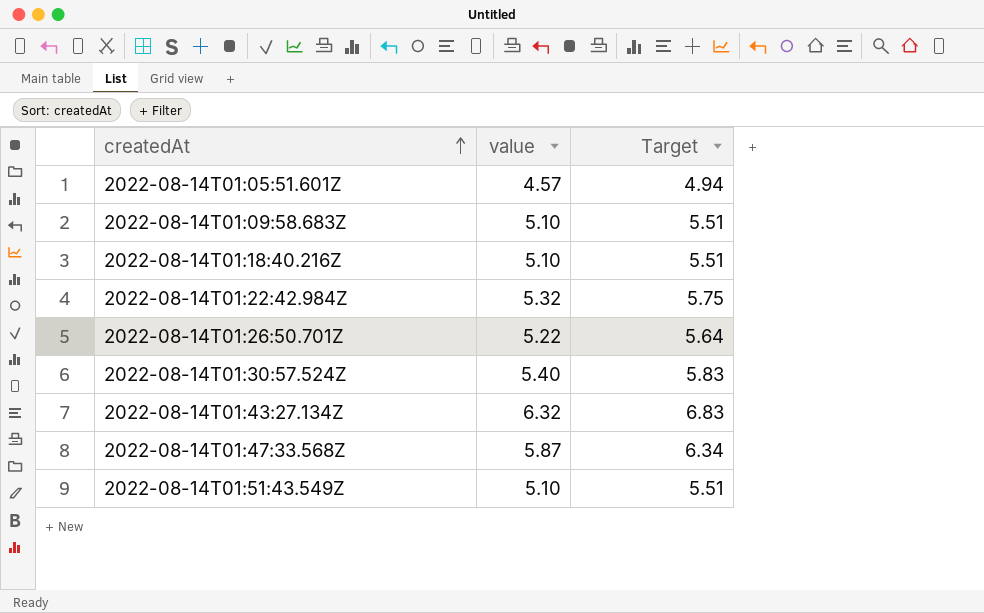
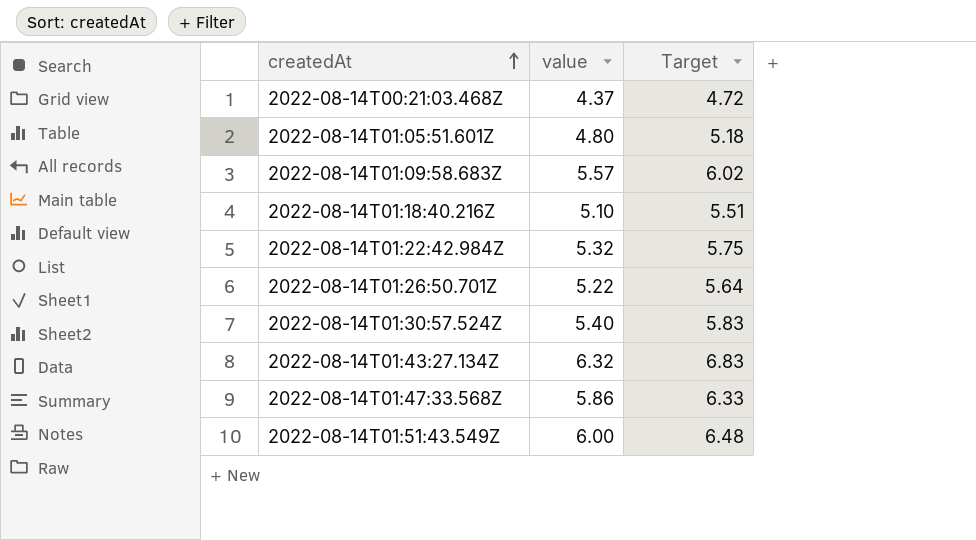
row 2022-08-14T00:21:03.468Z: none -> 4.37 | 4.72
2022-08-14T01:05:51.601Z | value: 4.57 -> 4.80
2022-08-14T01:05:51.601Z | Target: 4.94 -> 5.18
2022-08-14T01:09:58.683Z | value: 5.10 -> 5.57
2022-08-14T01:09:58.683Z | Target: 5.51 -> 6.02
2022-08-14T01:47:33.568Z | value: 5.87 -> 5.86
2022-08-14T01:47:33.568Z | Target: 6.34 -> 6.33
2022-08-14T01:51:43.549Z | value: 5.10 -> 6.00
2022-08-14T01:51:43.549Z | Target: 5.51 -> 6.48

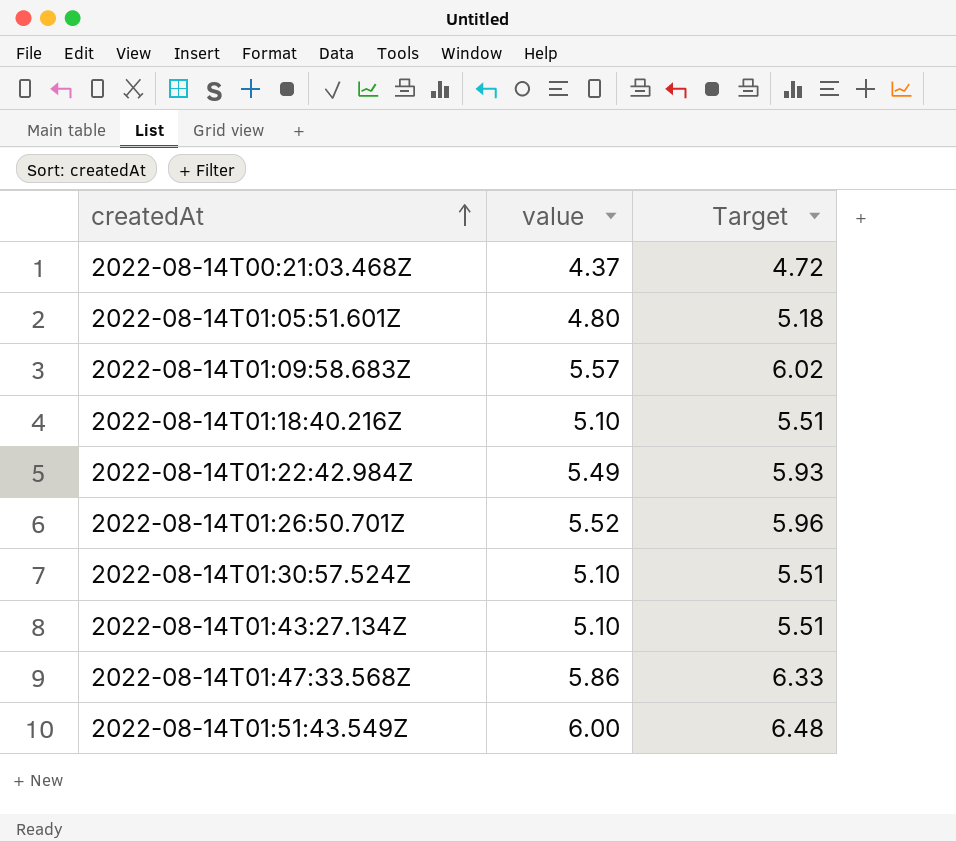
2022-08-14T01:22:42.984Z | value: 5.32 -> 5.49
2022-08-14T01:22:42.984Z | Target: 5.75 -> 5.93
2022-08-14T01:26:50.701Z | value: 5.22 -> 5.52
2022-08-14T01:26:50.701Z | Target: 5.64 -> 5.96
2022-08-14T01:30:57.524Z | value: 5.40 -> 5.10
2022-08-14T01:30:57.524Z | Target: 5.83 -> 5.51
2022-08-14T01:43:27.134Z | value: 6.32 -> 5.10
2022-08-14T01:43:27.134Z | Target: 6.83 -> 5.51

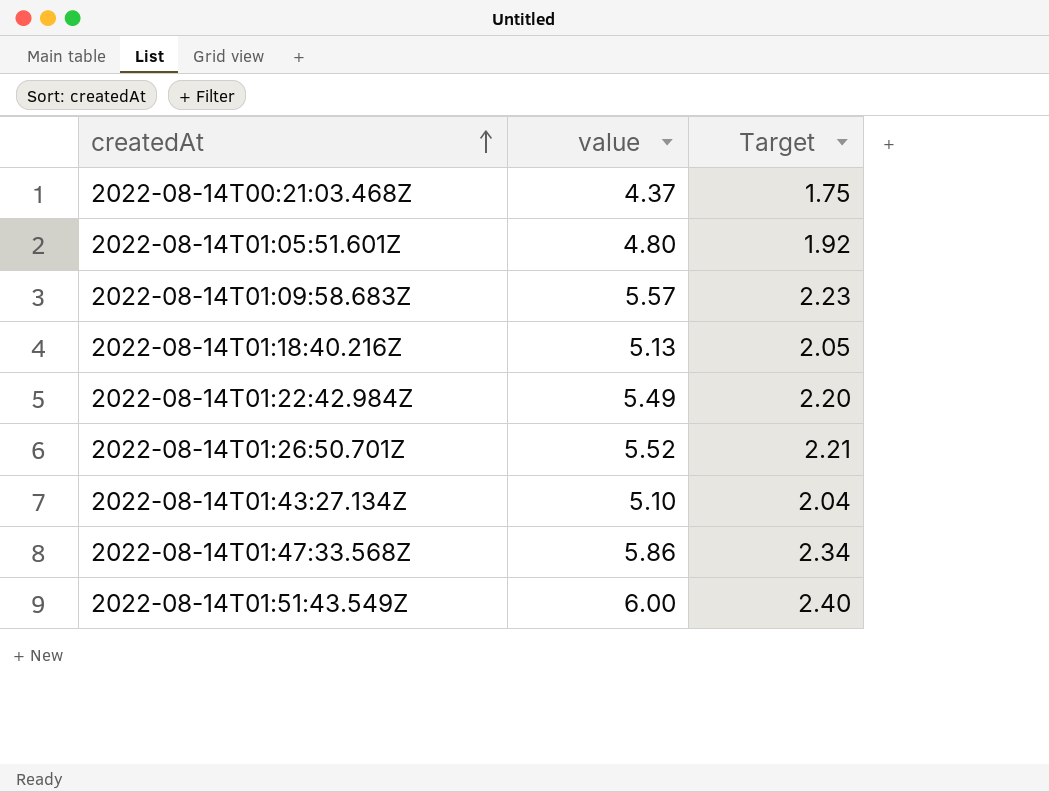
column Target | formula: [value] * 1.08 -> [value] * 0.4
row 2022-08-14T01:30:57.524Z: 5.10 | 5.51 -> none
2022-08-14T01:18:40.216Z | value: 5.10 -> 5.13

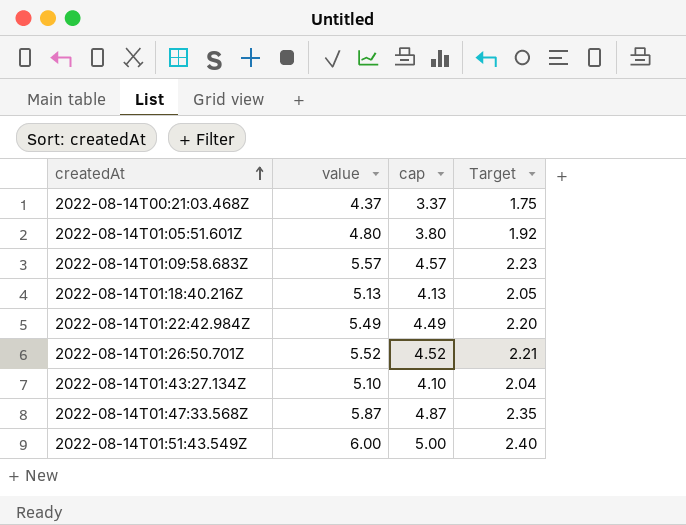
column cap | formula: none -> [value] - 1
2022-08-14T01:47:33.568Z | value: 5.86 -> 5.87
2022-08-14T01:47:33.568Z | Target: 2.34 -> 2.35

